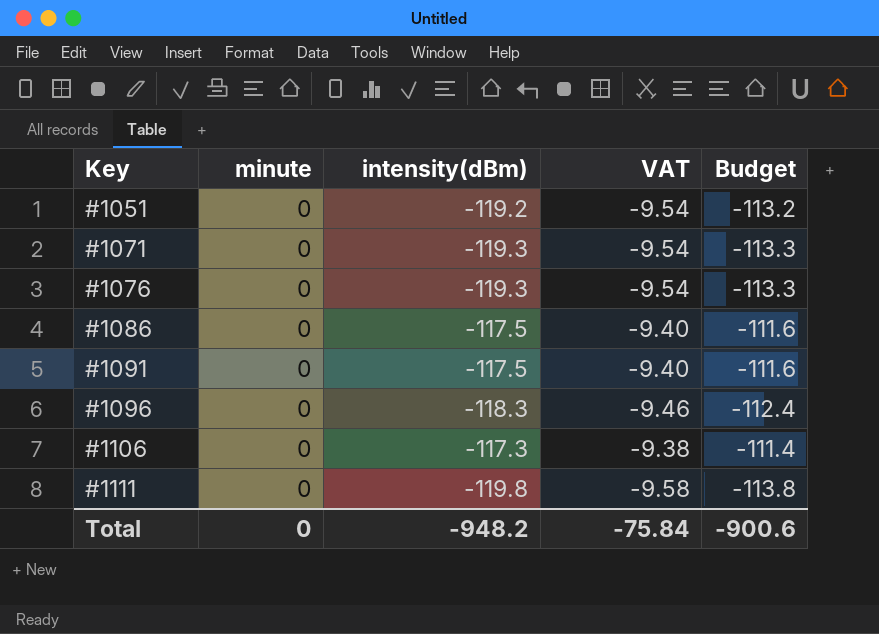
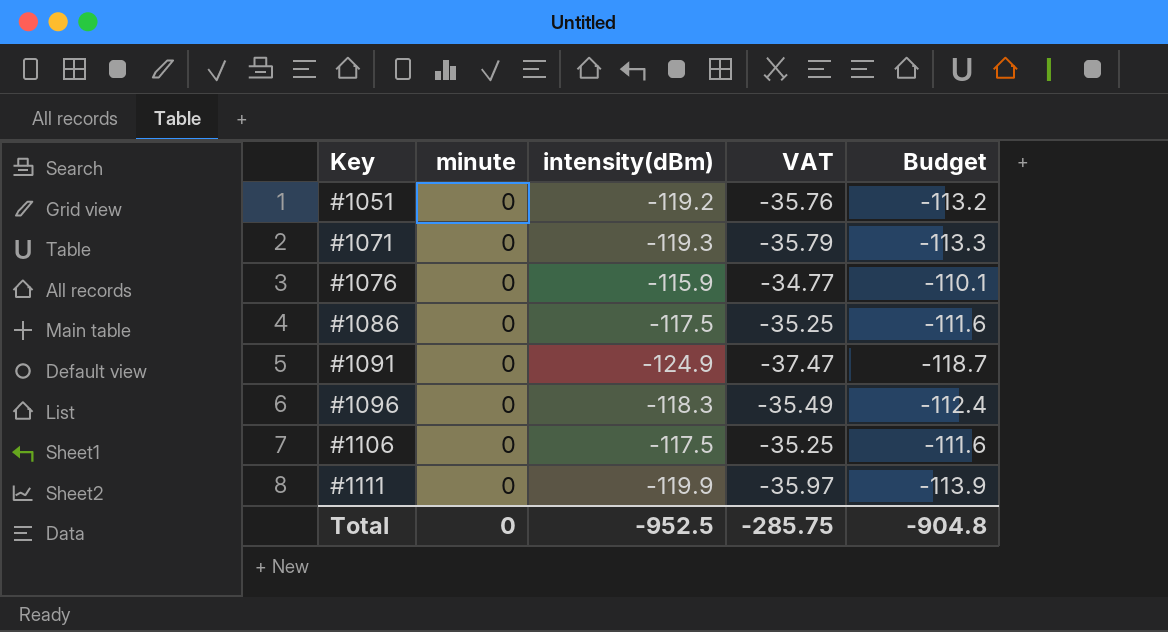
column VAT | formula: [intensity(dBm)] * 0.08 -> [intensity(dBm)] * 0.3
#1076 | intensity(dBm): -119.3 -> -115.9
#1076 | Budget: -113.3 -> -110.1
#1091 | intensity(dBm): -117.5 -> -124.9
#1091 | Budget: -111.6 -> -118.7
#1106 | intensity(dBm): -117.3 -> -117.5
#1106 | Budget: -111.4 -> -111.6
#1111 | intensity(dBm): -119.8 -> -119.9
#1111 | Budget: -113.8 -> -113.9
Total | intensity(dBm): -948.2 -> -952.5
Total | VAT: -75.84 -> -285.75
Total | Budget: -900.6 -> -904.8

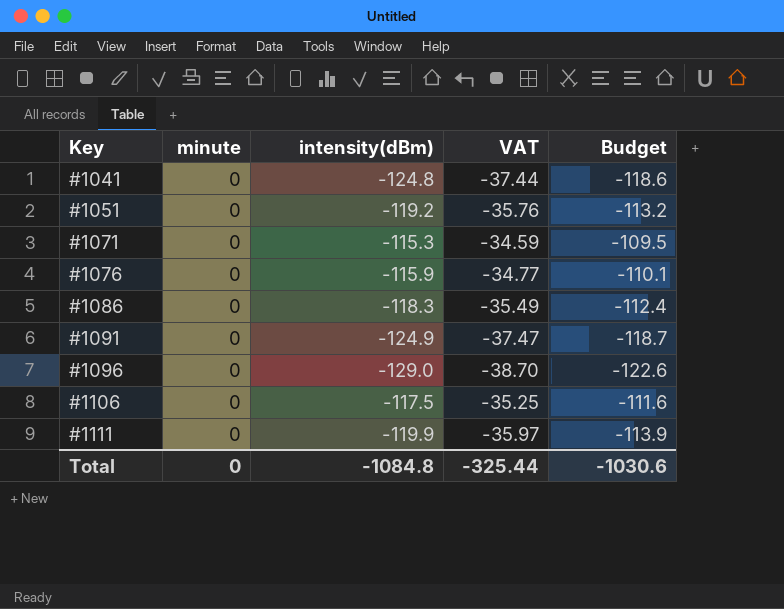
row #1041: none -> 0 | -124.8 | -37.44 | -118.6
#1071 | intensity(dBm): -119.3 -> -115.3
#1071 | VAT: -35.79 -> -34.59
#1071 | Budget: -113.3 -> -109.5
#1086 | intensity(dBm): -117.5 -> -118.3
#1086 | VAT: -35.25 -> -35.49
#1086 | Budget: -111.6 -> -112.4
#1096 | intensity(dBm): -118.3 -> -129.0
#1096 | VAT: -35.49 -> -38.70
#1096 | Budget: -112.4 -> -122.6
Total | intensity(dBm): -952.5 -> -1084.8
Total | VAT: -285.75 -> -325.44
Total | Budget: -904.8 -> -1030.6

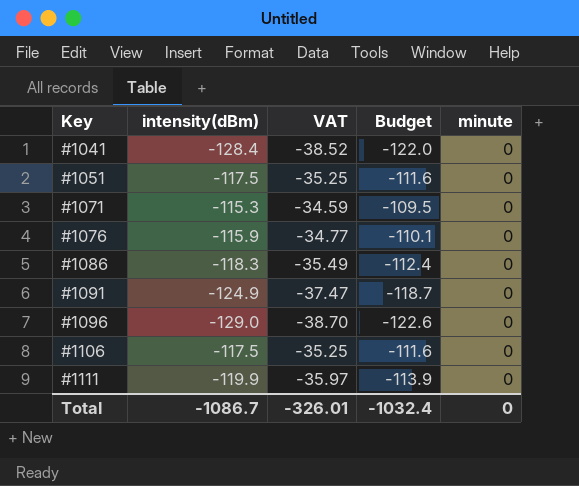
column minute | position: 2 -> 5
#1041 | intensity(dBm): -124.8 -> -128.4
#1041 | VAT: -37.44 -> -38.52
#1041 | Budget: -118.6 -> -122.0
#1051 | intensity(dBm): -119.2 -> -117.5
#1051 | VAT: -35.76 -> -35.25
#1051 | Budget: -113.2 -> -111.6
Total | intensity(dBm): -1084.8 -> -1086.7
Total | VAT: -325.44 -> -326.01
Total | Budget: -1030.6 -> -1032.4

